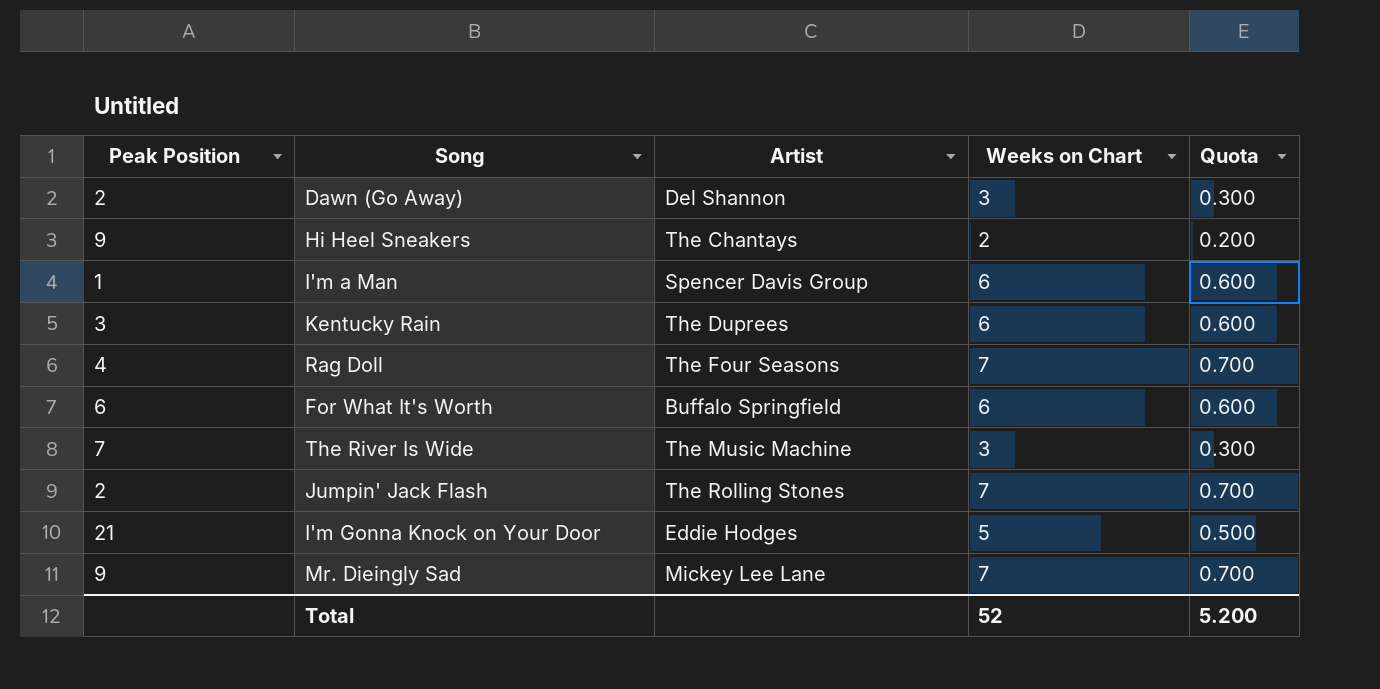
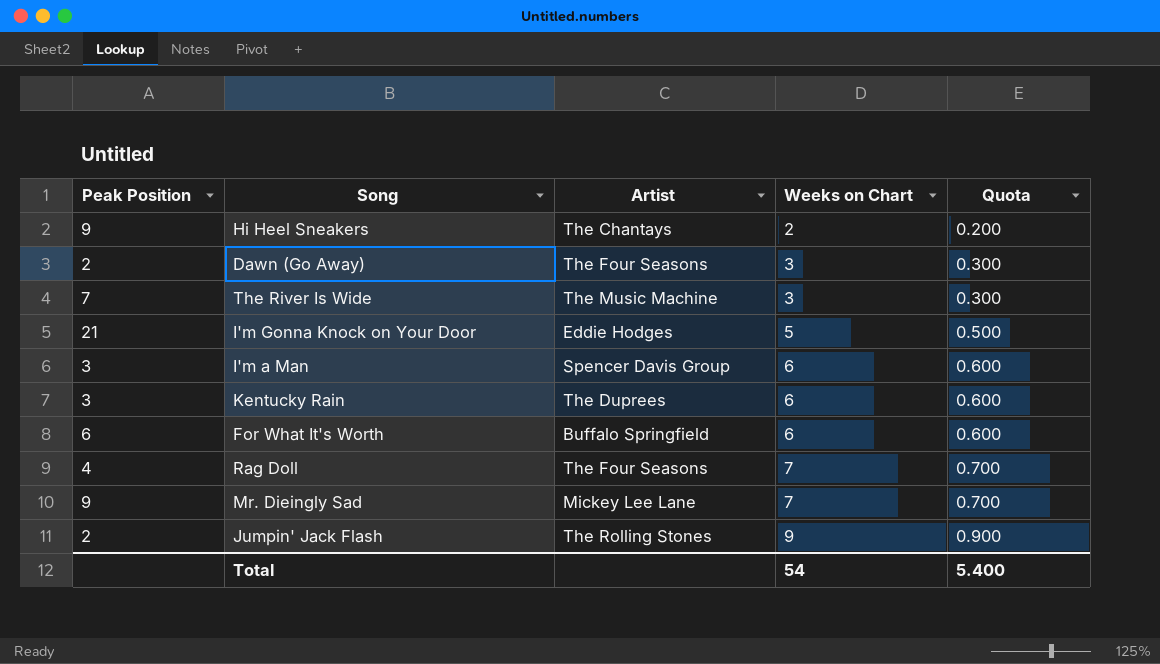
row order: none -> Weeks on Chart ascending
Dawn (Go Away) | Artist: Del Shannon -> The Four Seasons
I'm a Man | Peak Position: 1 -> 3
Jumpin' Jack Flash | Weeks on Chart: 7 -> 9
Jumpin' Jack Flash | Quota: 0.700 -> 0.900
Total | Weeks on Chart: 52 -> 54
Total | Quota: 5.200 -> 5.400

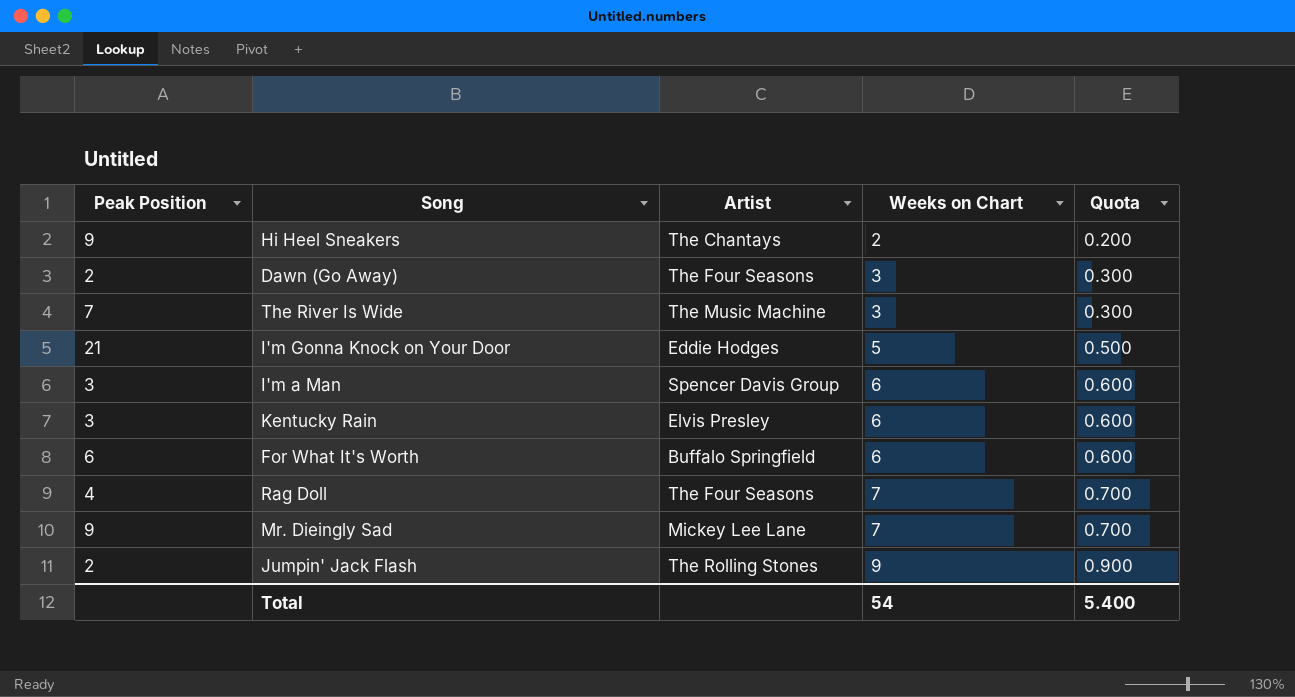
Kentucky Rain | Artist: The Duprees -> Elvis Presley

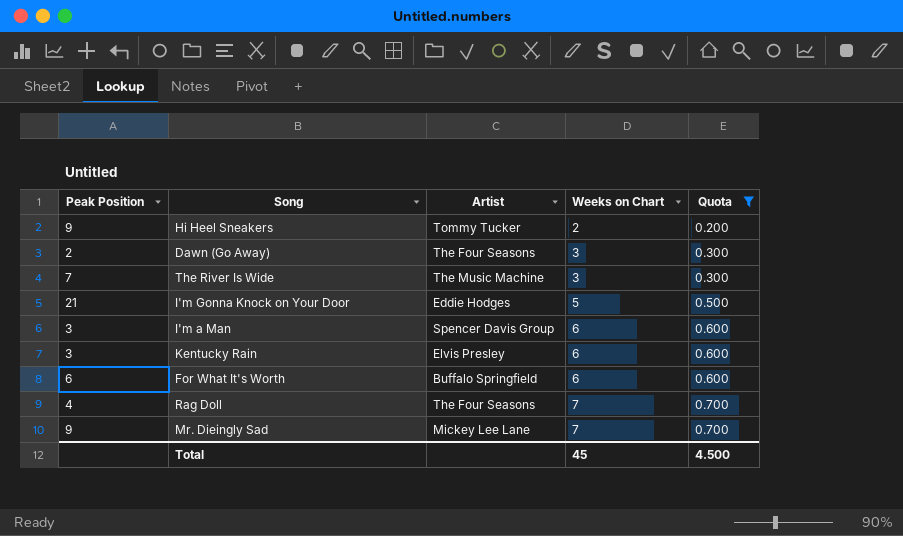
filter: none -> Quota != 0.900
Hi Heel Sneakers | Artist: The Chantays -> Tommy Tucker
Total | Weeks on Chart: 54 -> 45
Total | Quota: 5.400 -> 4.500

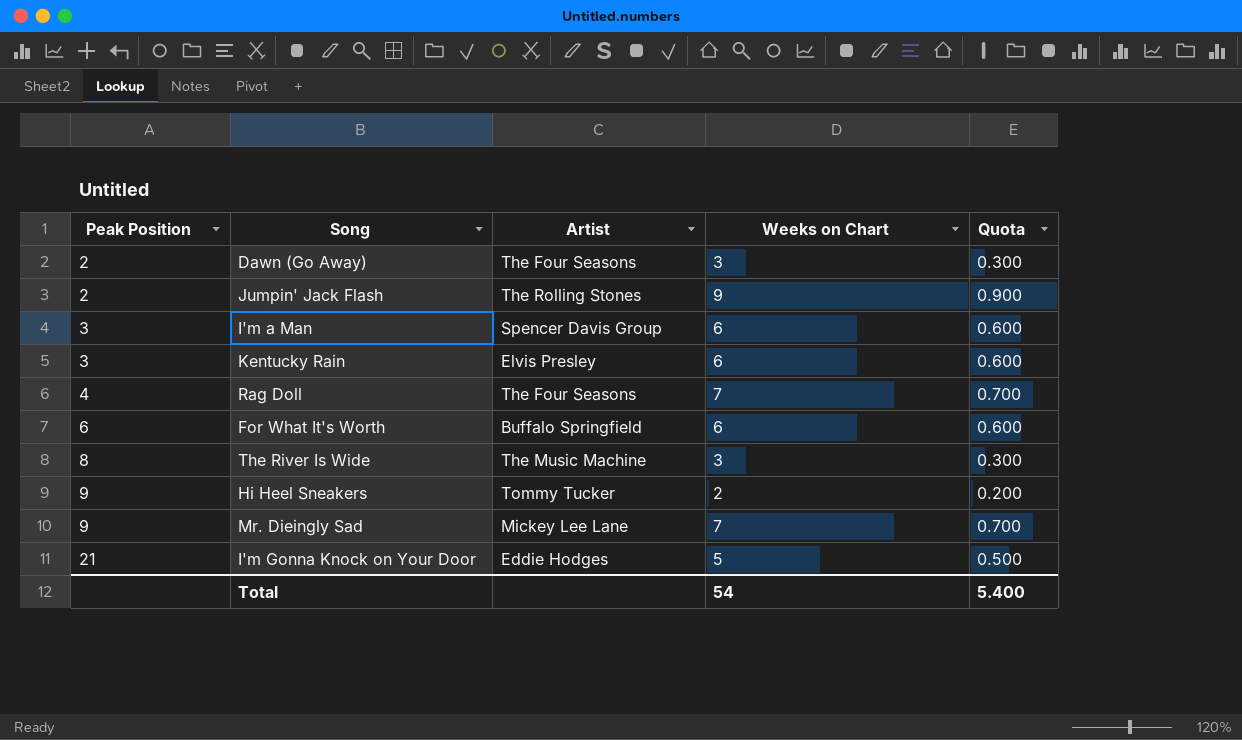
filter: Quota != 0.900 -> none
row order: Weeks on Chart ascending -> Peak Position ascending
The River Is Wide | Peak Position: 7 -> 8
Total | Weeks on Chart: 45 -> 54
Total | Quota: 4.500 -> 5.400

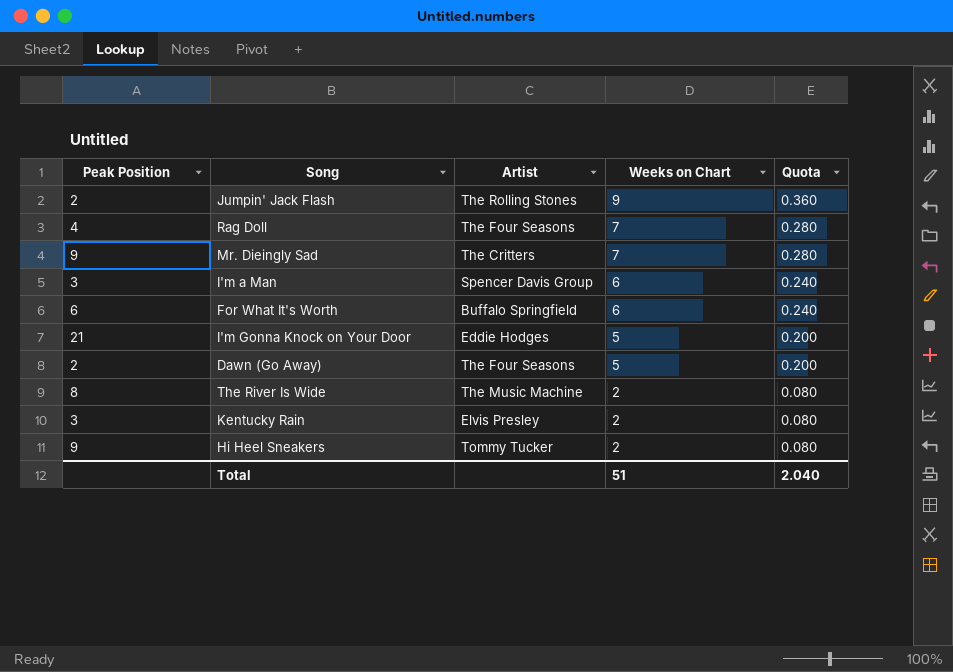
row order: Peak Position ascending -> Weeks on Chart descending
column Quota | formula: [Weeks on Chart] * 0.1 -> [Weeks on Chart] * 0.04
Mr. Dieingly Sad | Artist: Mickey Lee Lane -> The Critters
Dawn (Go Away) | Weeks on Chart: 3 -> 5
The River Is Wide | Weeks on Chart: 3 -> 2
Kentucky Rain | Weeks on Chart: 6 -> 2
Total | Weeks on Chart: 54 -> 51
Total | Quota: 5.400 -> 2.040

